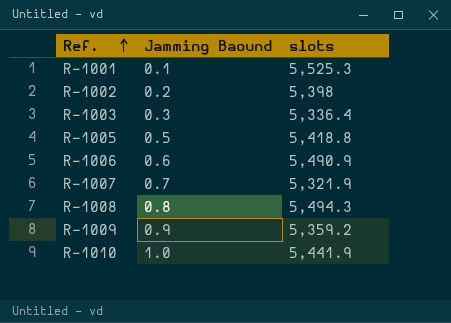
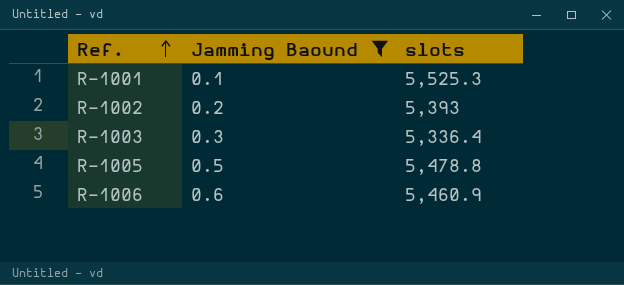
filter: none -> Jamming Baound <= 0.6
R-1002 | slots: 5,398 -> 5,393
R-1005 | slots: 5,418.8 -> 5,478.8
R-1006 | slots: 5,490.9 -> 5,460.9

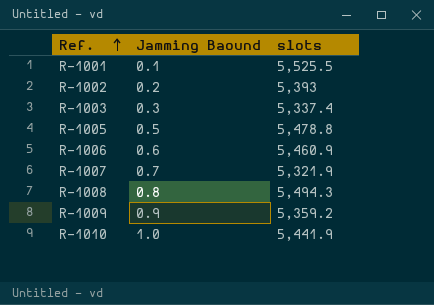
filter: Jamming Baound <= 0.6 -> none
R-1001 | slots: 5,525.3 -> 5,525.5
R-1003 | slots: 5,336.4 -> 5,337.4

